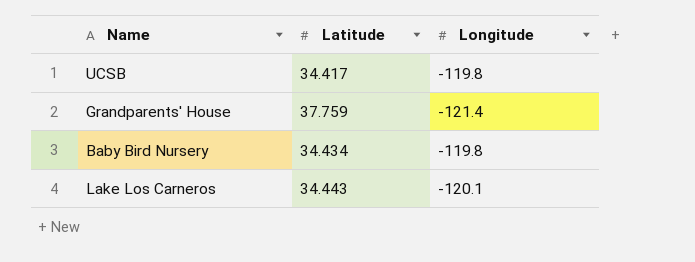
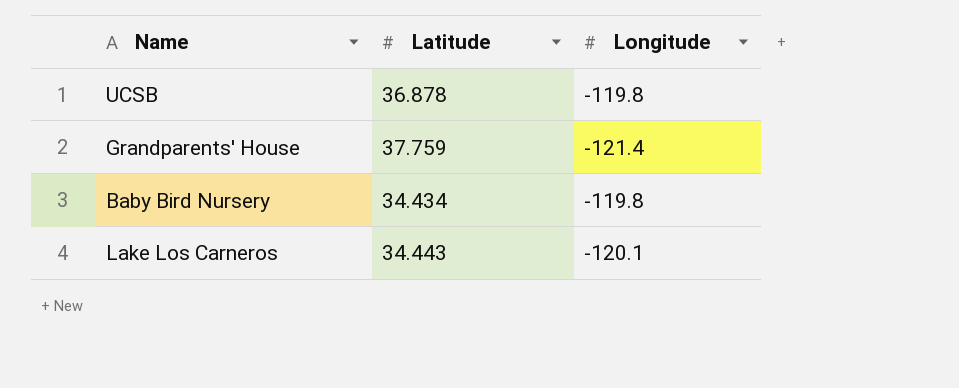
UCSB | Latitude: 34.417 -> 36.878

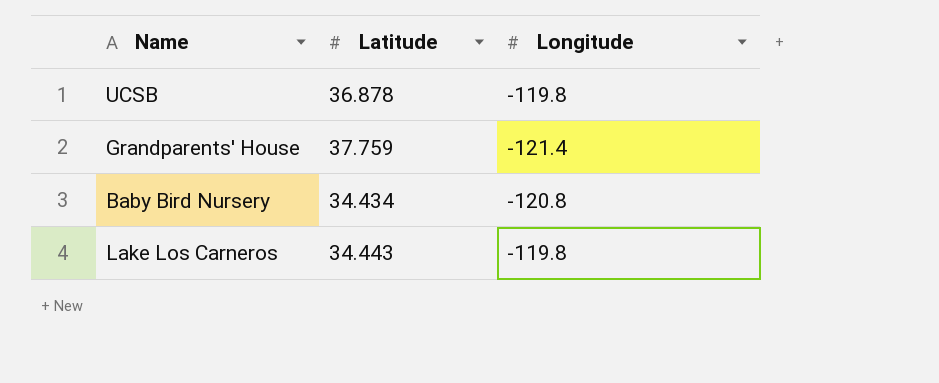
Baby Bird Nursery | Longitude: -119.8 -> -120.8
Lake Los Carneros | Longitude: -120.1 -> -119.8

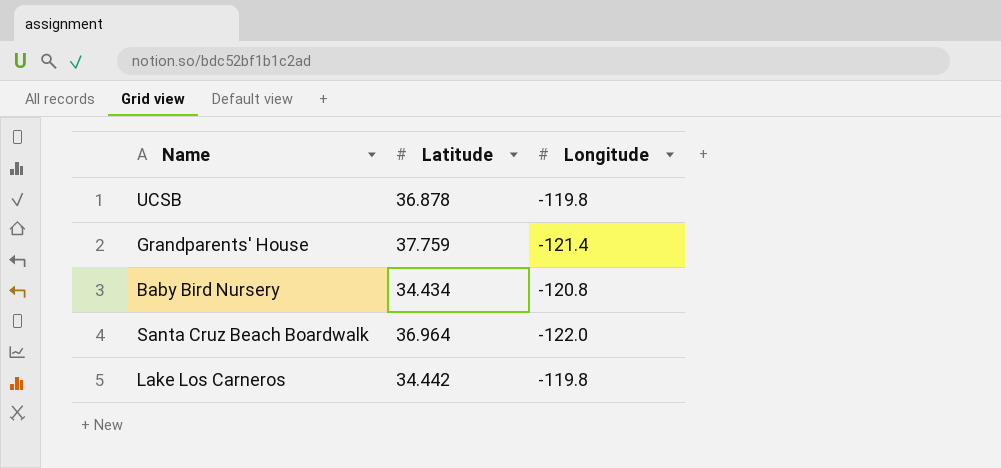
row Santa Cruz Beach Boardwalk: none -> 36.964 | -122.0
Lake Los Carneros | Latitude: 34.443 -> 34.442

